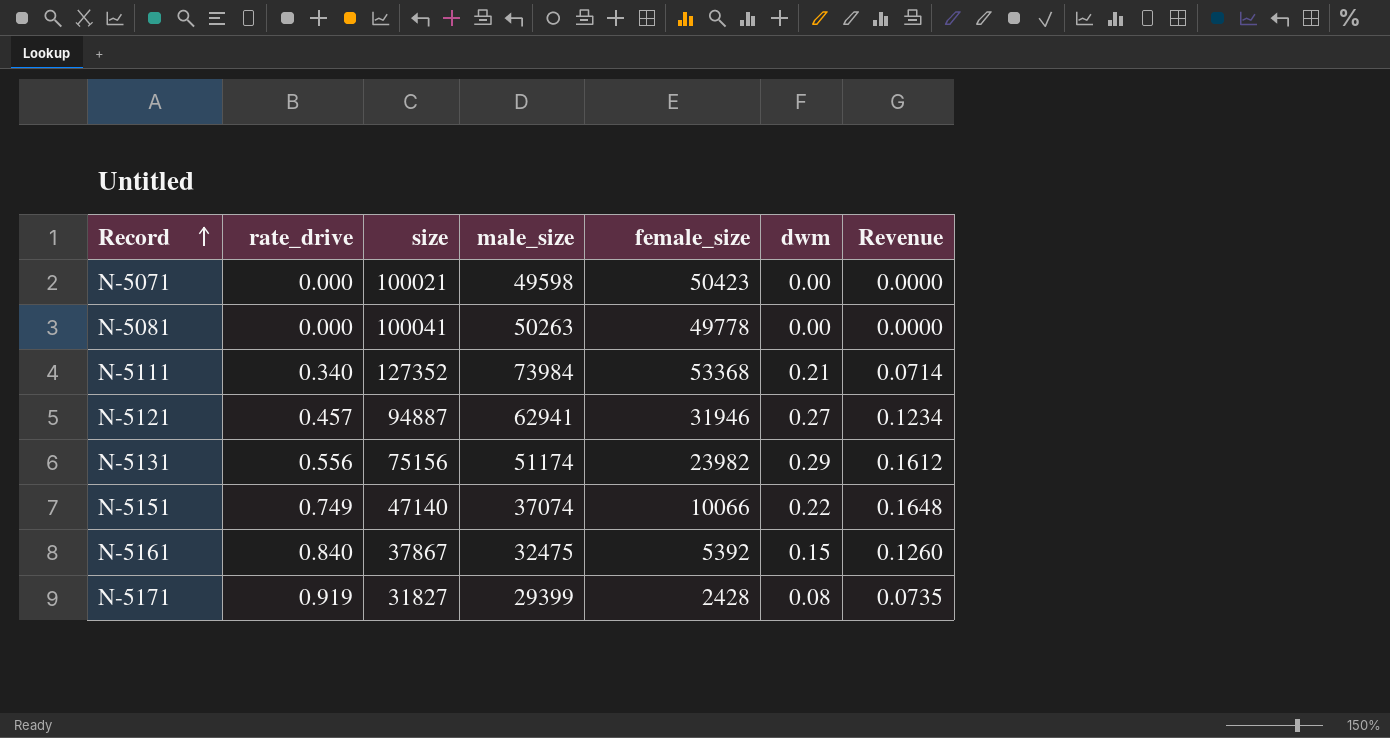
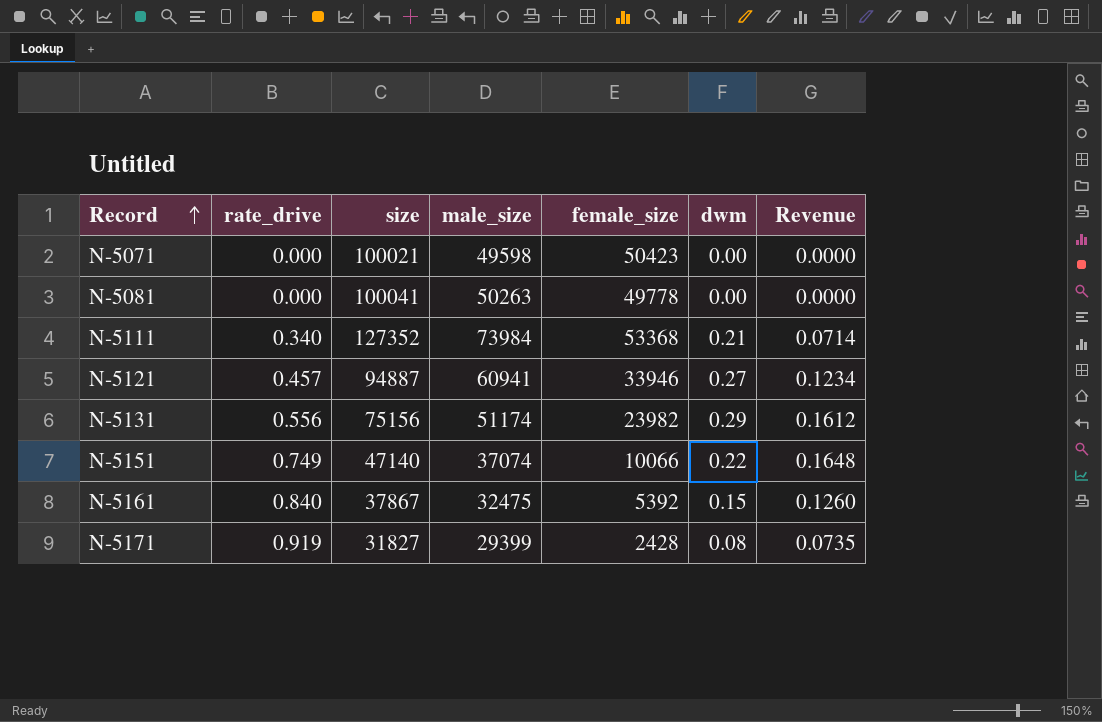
N-5121 | male_size: 62941 -> 60941
N-5121 | female_size: 31946 -> 33946

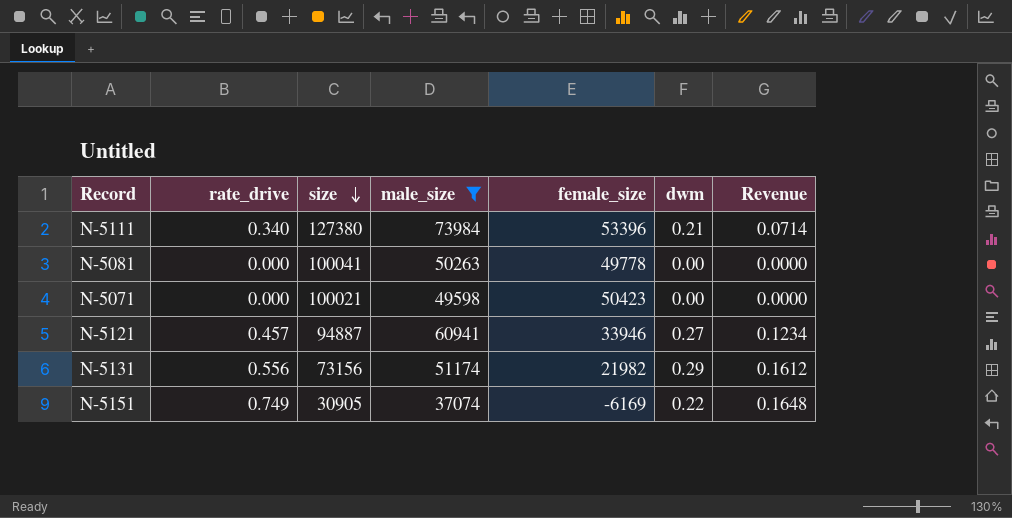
filter: none -> male_size >= 37074
row order: Record ascending -> size descending
N-5111 | size: 127352 -> 127380
N-5111 | female_size: 53368 -> 53396
N-5131 | size: 75156 -> 73156
N-5131 | female_size: 23982 -> 21982
N-5151 | size: 47140 -> 30905
N-5151 | female_size: 10066 -> -6169

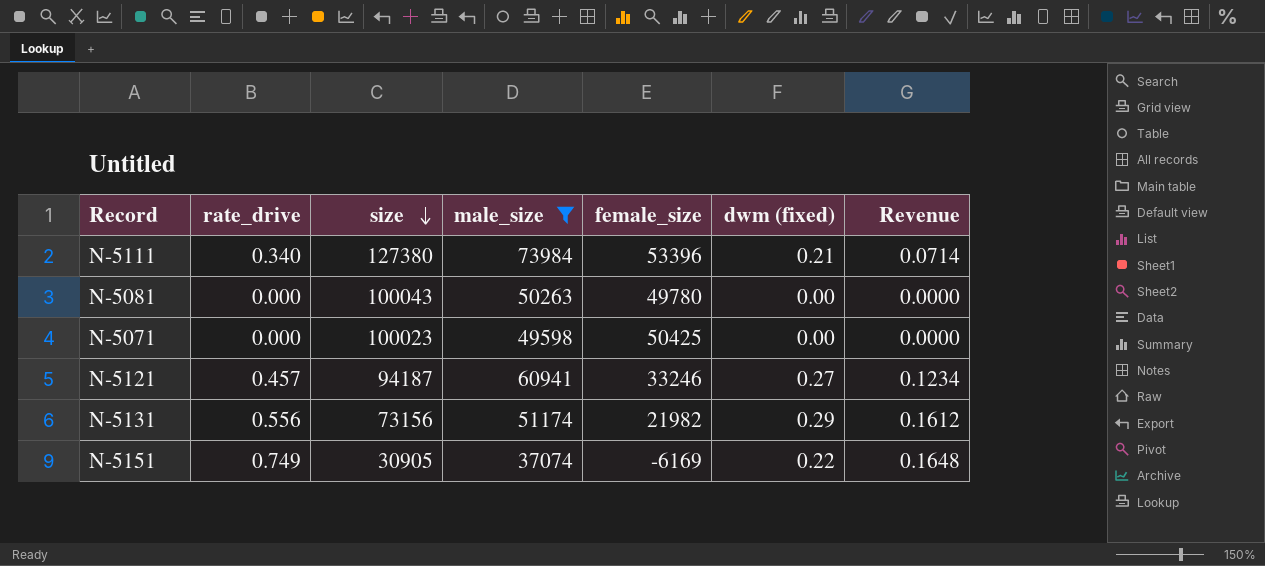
column name: dwm -> dwm (fixed)
N-5081 | size: 100041 -> 100043
N-5081 | female_size: 49778 -> 49780
N-5071 | size: 100021 -> 100023
N-5071 | female_size: 50423 -> 50425
N-5121 | size: 94887 -> 94187
N-5121 | female_size: 33946 -> 33246

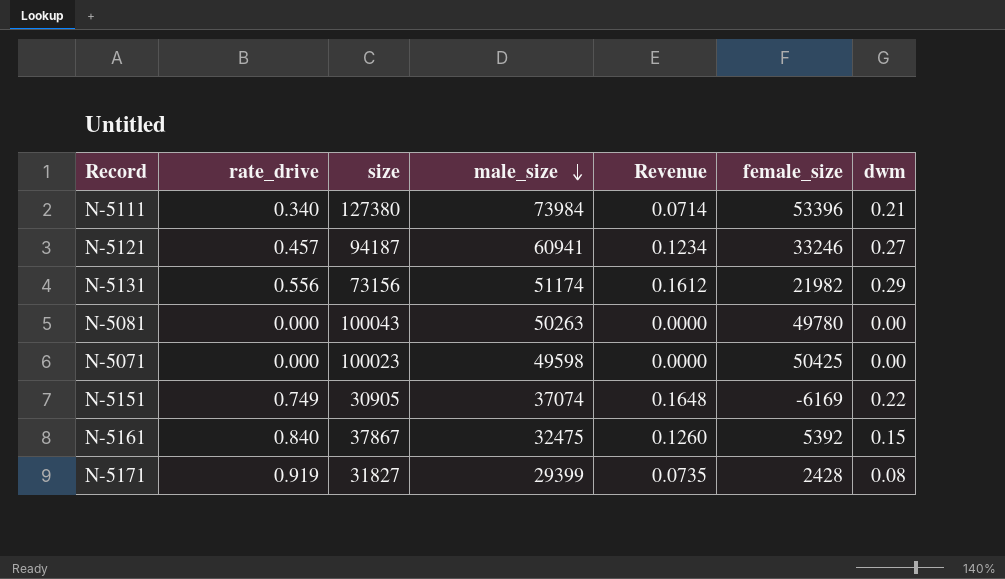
filter: male_size >= 37074 -> none
row order: size descending -> male_size descending
column Revenue | position: 7 -> 5
column name: dwm (fixed) -> dwm

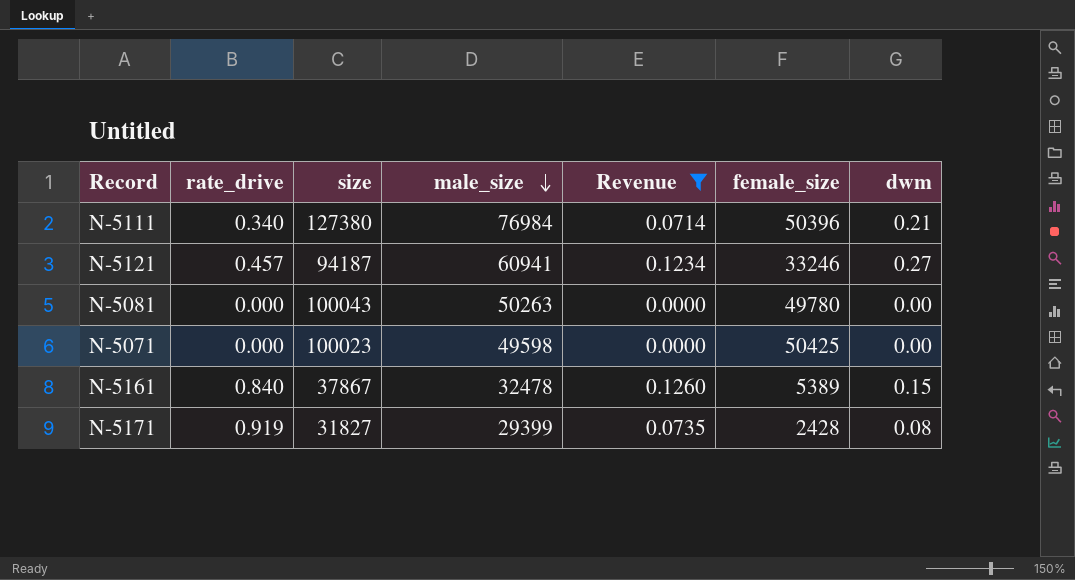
filter: none -> Revenue <= 0.1260
N-5111 | male_size: 73984 -> 76984
N-5111 | female_size: 53396 -> 50396
N-5161 | male_size: 32475 -> 32478
N-5161 | female_size: 5392 -> 5389

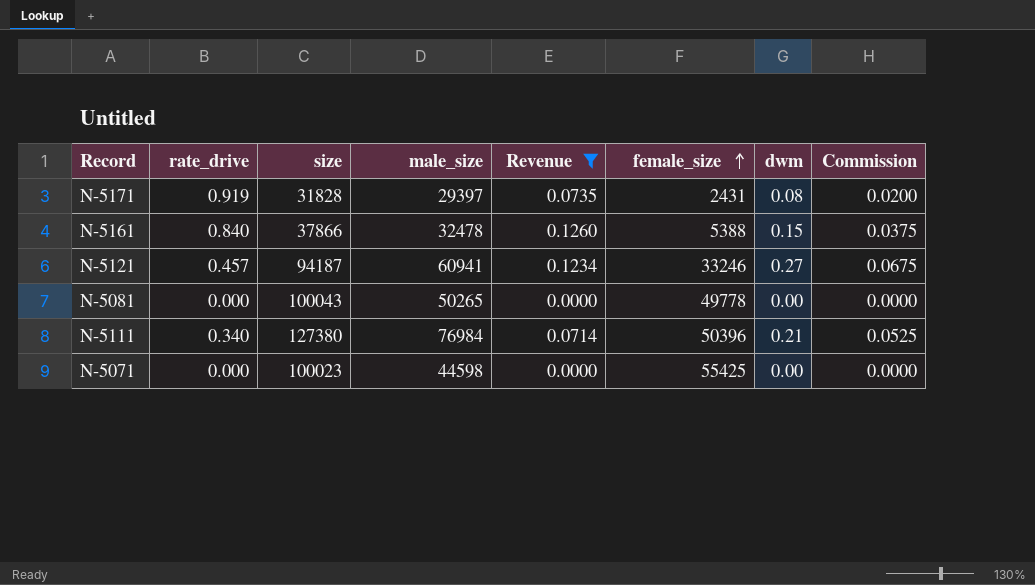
row order: male_size descending -> female_size ascending
column Commission | formula: none -> [dwm] * 0.25
N-5171 | size: 31827 -> 31828
N-5171 | male_size: 29399 -> 29397
N-5171 | female_size: 2428 -> 2431
N-5161 | size: 37867 -> 37866
N-5161 | female_size: 5389 -> 5388
N-5081 | male_size: 50263 -> 50265
N-5081 | female_size: 49780 -> 49778
N-5071 | male_size: 49598 -> 44598
N-5071 | female_size: 50425 -> 55425

